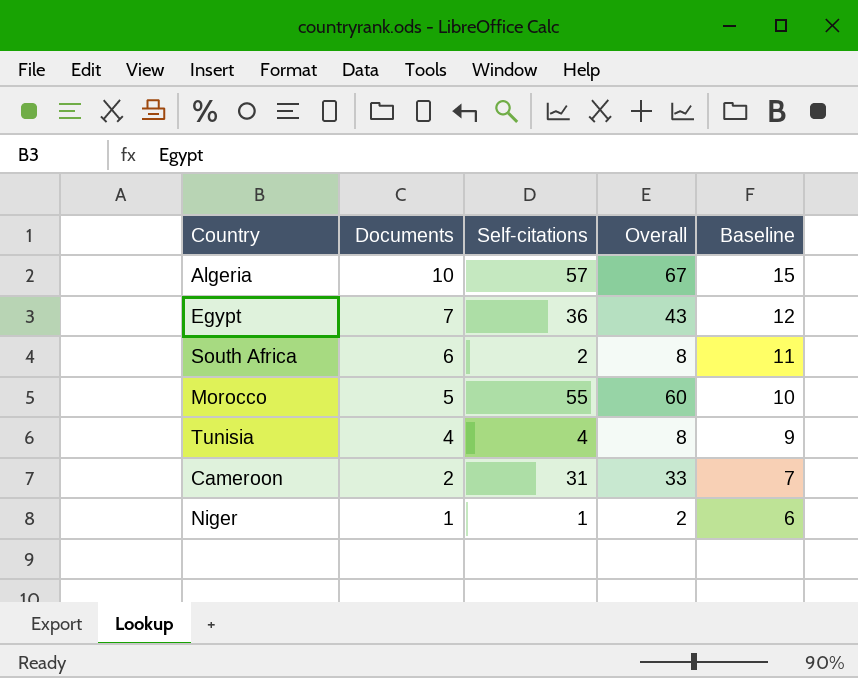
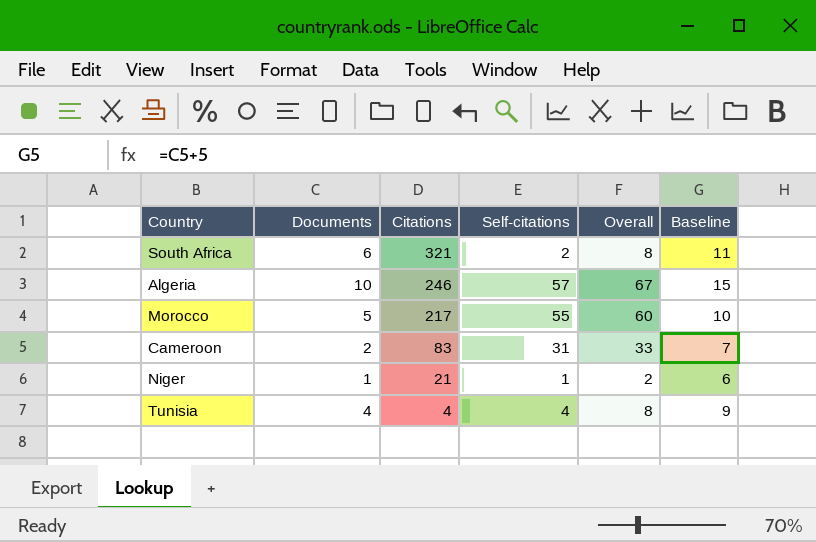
row order: Documents descending -> Citations descending
column Citations | position: none -> 3
row Egypt: 7 | 36 | 43 | 12 -> none

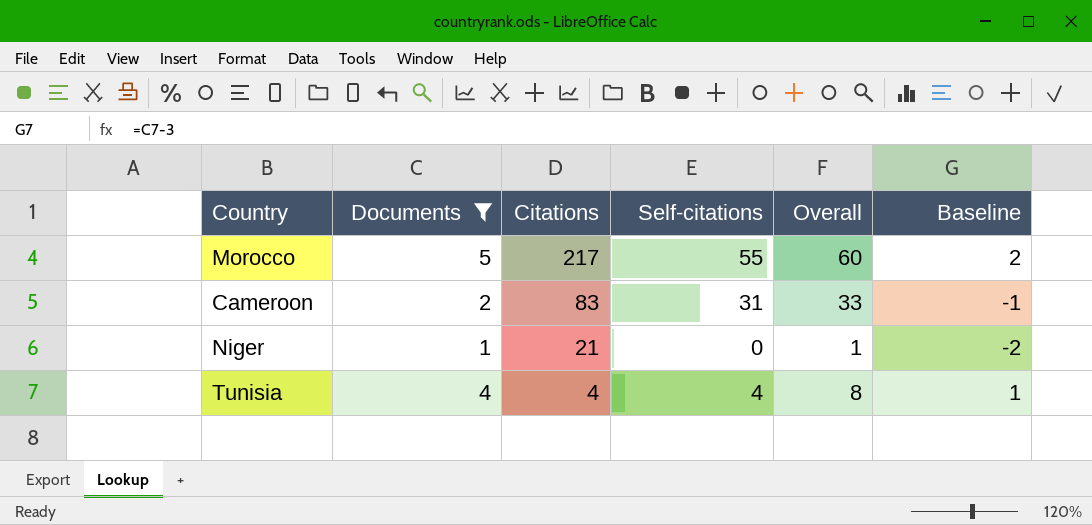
filter: none -> Documents <= 5
column Baseline | formula: [Documents] + 5 -> [Documents] - 3
Niger | Self-citations: 1 -> 0
Niger | Overall: 2 -> 1

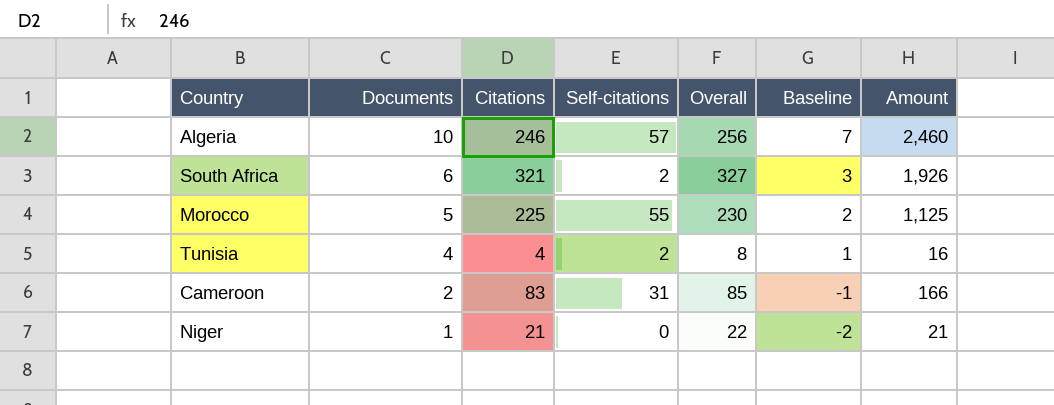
filter: Documents <= 5 -> none
row order: Citations descending -> Documents descending
column Overall | formula: [Documents] + [Self-citations] -> [Documents] + [Citations]
column Amount | formula: none -> [Documents] * [Citations]
Morocco | Citations: 217 -> 225
Tunisia | Self-citations: 4 -> 2

